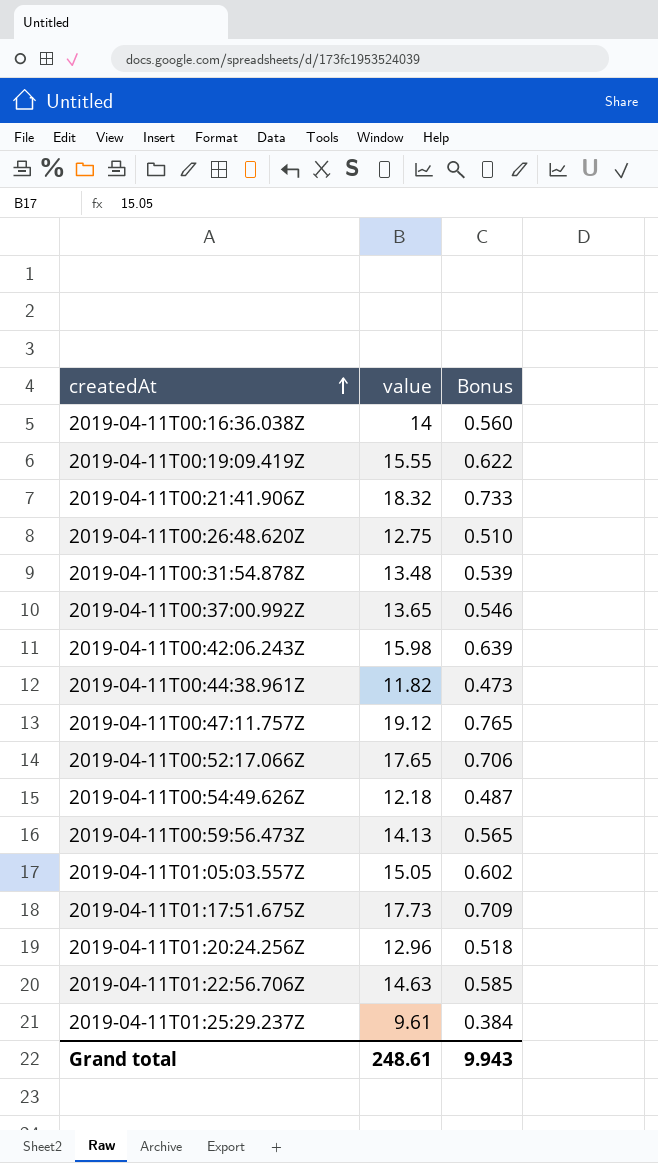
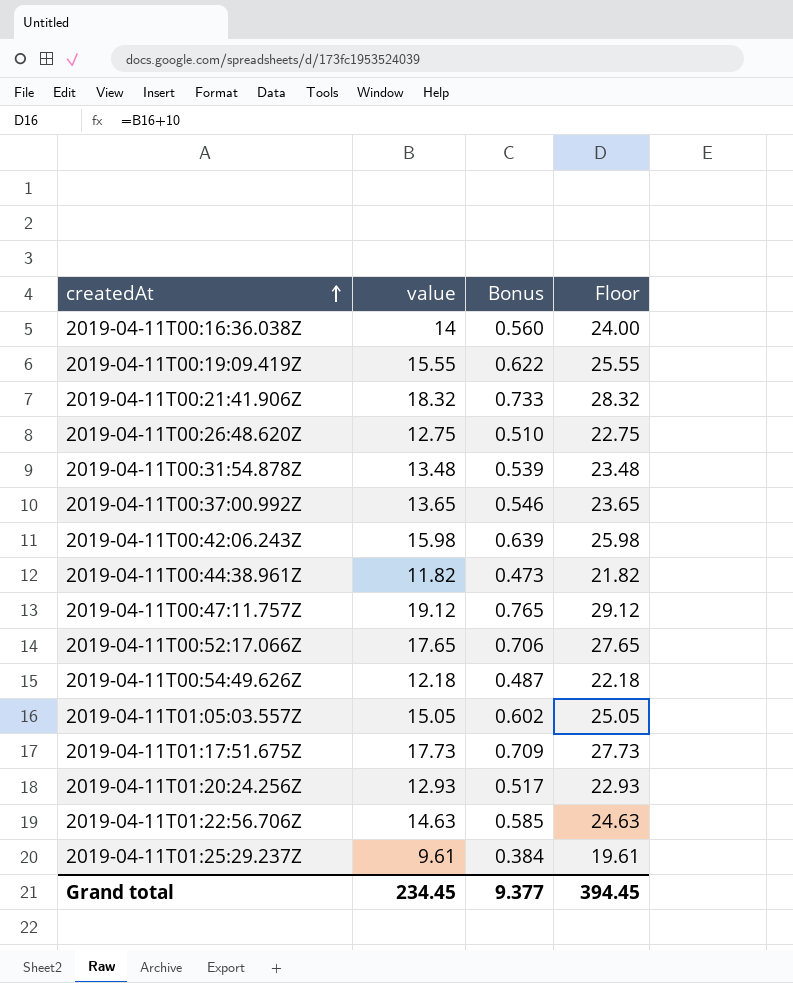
column Floor | formula: none -> [value] + 10
row 2019-04-11T00:59:56.473Z: 14.13 | 0.565 -> none
2019-04-11T01:20:24.256Z | value: 12.96 -> 12.93
2019-04-11T01:20:24.256Z | Bonus: 0.518 -> 0.517
Grand total | value: 248.61 -> 234.45
Grand total | Bonus: 9.943 -> 9.377

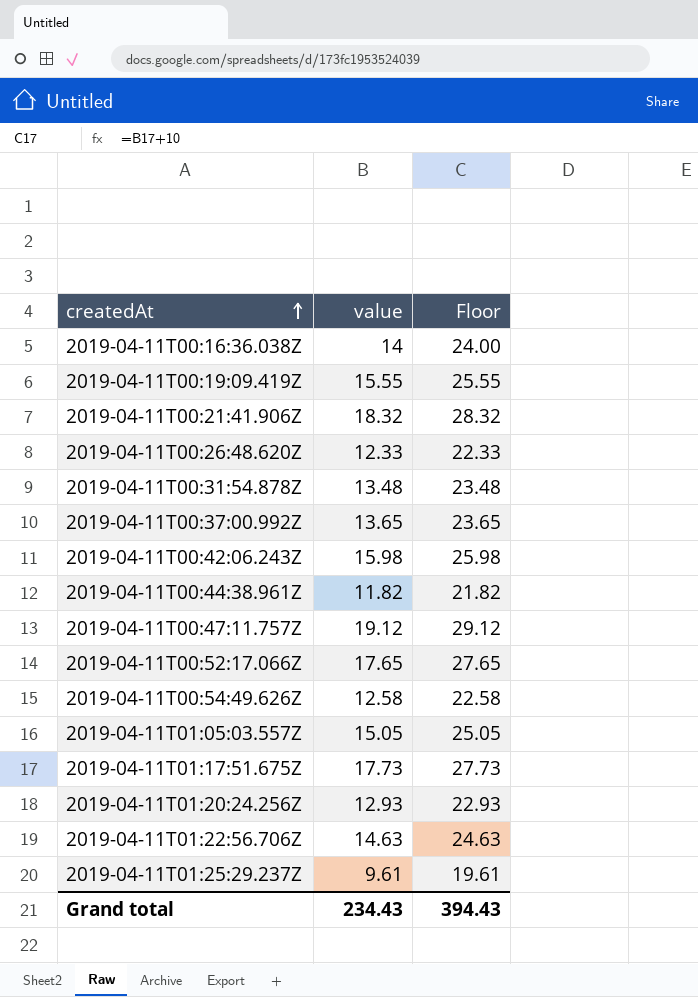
column Bonus | formula: [value] * 0.04 -> none
2019-04-11T00:26:48.620Z | value: 12.75 -> 12.33
2019-04-11T00:26:48.620Z | Floor: 22.75 -> 22.33
2019-04-11T00:54:49.626Z | value: 12.18 -> 12.58
2019-04-11T00:54:49.626Z | Floor: 22.18 -> 22.58
Grand total | value: 234.45 -> 234.43
Grand total | Floor: 394.45 -> 394.43

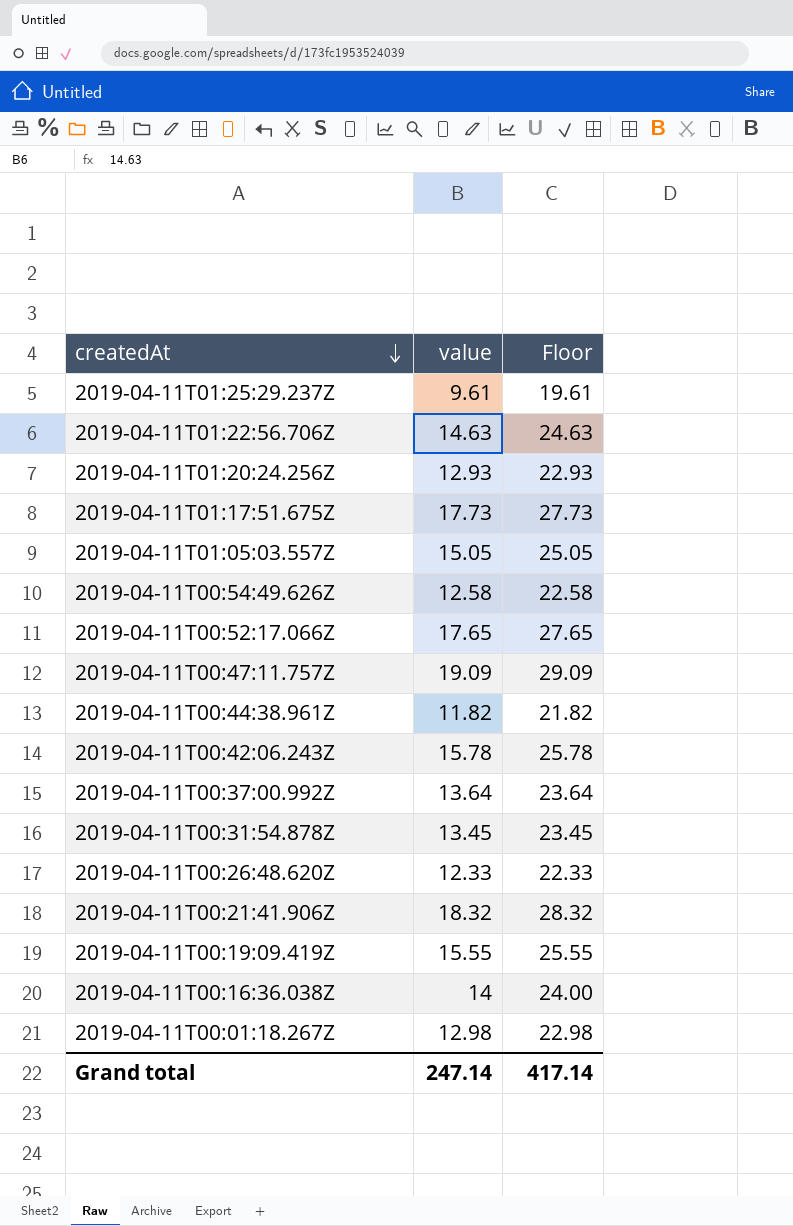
row order: createdAt ascending -> createdAt descending
2019-04-11T00:47:11.757Z | value: 19.12 -> 19.09
2019-04-11T00:47:11.757Z | Floor: 29.12 -> 29.09
2019-04-11T00:42:06.243Z | value: 15.98 -> 15.78
2019-04-11T00:42:06.243Z | Floor: 25.98 -> 25.78
2019-04-11T00:37:00.992Z | value: 13.65 -> 13.64
2019-04-11T00:37:00.992Z | Floor: 23.65 -> 23.64
2019-04-11T00:31:54.878Z | value: 13.48 -> 13.45
2019-04-11T00:31:54.878Z | Floor: 23.48 -> 23.45
row 2019-04-11T00:01:18.267Z: none -> 12.98 | 22.98
Grand total | value: 234.43 -> 247.14
Grand total | Floor: 394.43 -> 417.14

